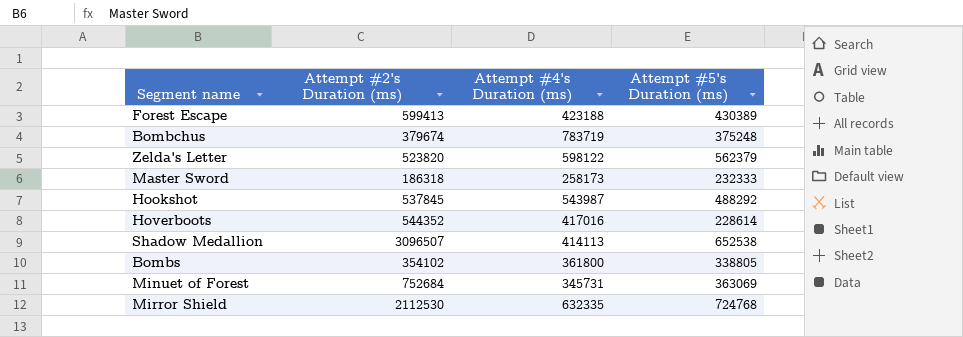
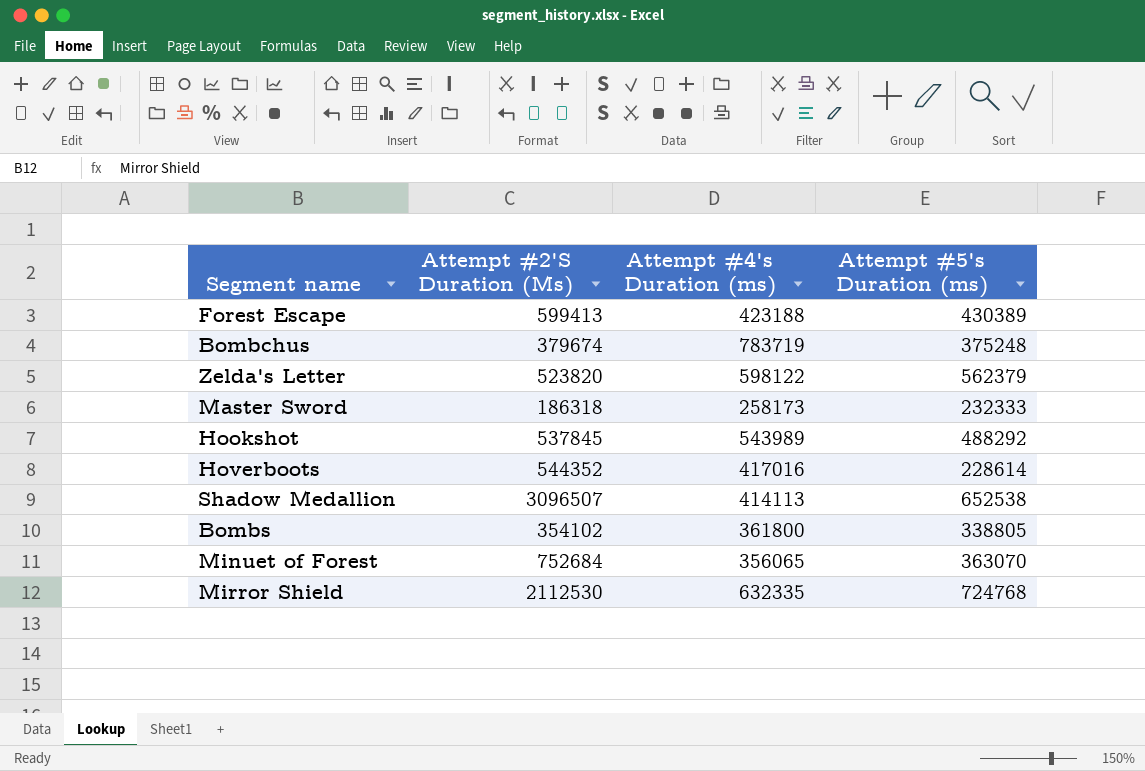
column name: Attempt #2's Duration (ms) -> Attempt #2'S Duration (Ms)
Hookshot | Attempt #4's Duration (ms): 543987 -> 543989
Minuet of Forest | Attempt #4's Duration (ms): 345731 -> 356065
Minuet of Forest | Attempt #5's Duration (ms): 363069 -> 363070

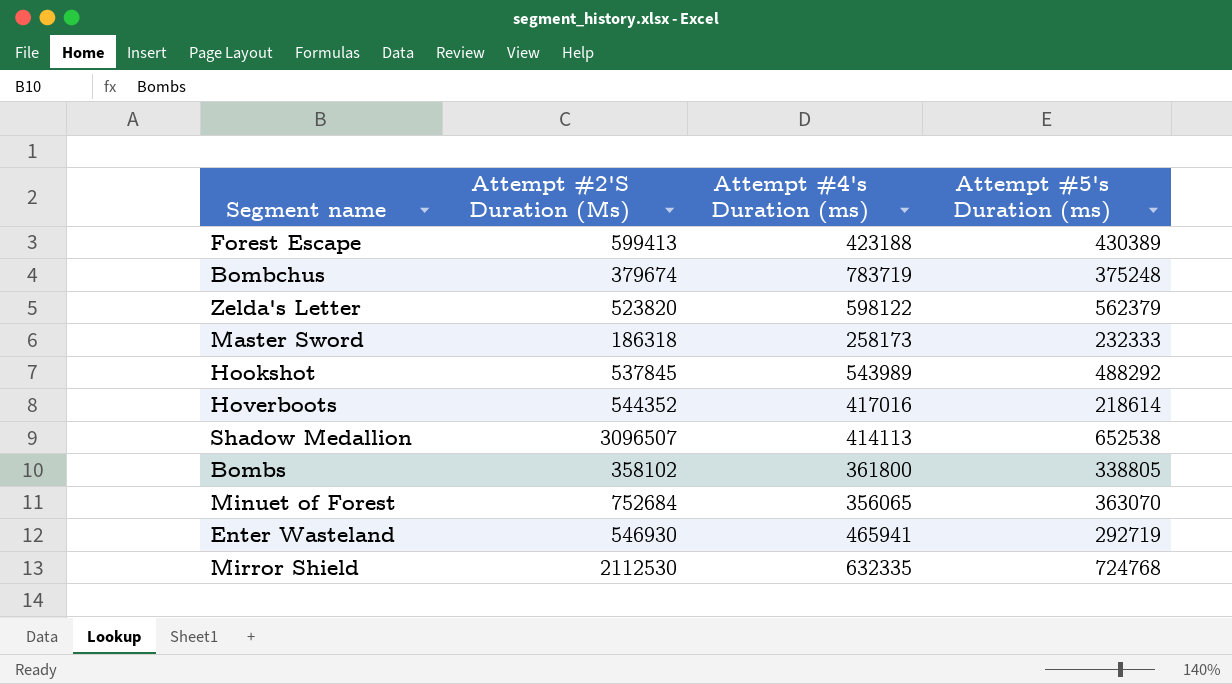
Hoverboots | Attempt #5's Duration (ms): 228614 -> 218614
Bombs | Attempt #2'S Duration (Ms): 354102 -> 358102
row Enter Wasteland: none -> 546930 | 465941 | 292719

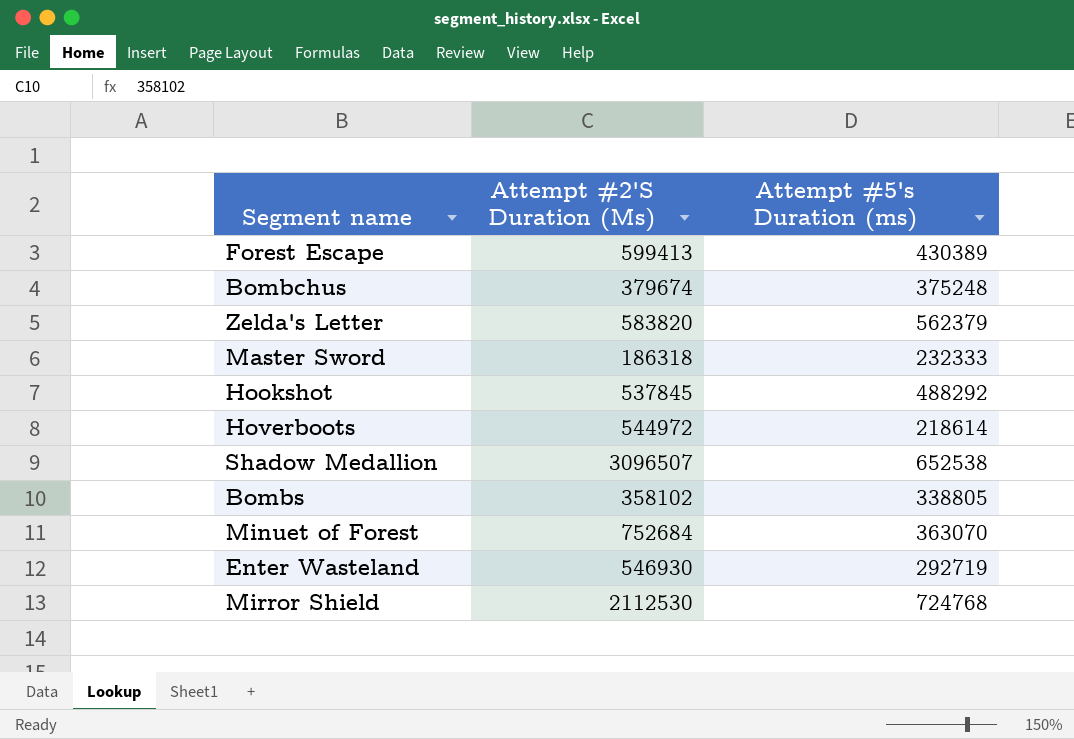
column Attempt #4's Duration (ms) | position: 3 -> none
Zelda's Letter | Attempt #2'S Duration (Ms): 523820 -> 583820
Hoverboots | Attempt #2'S Duration (Ms): 544352 -> 544972

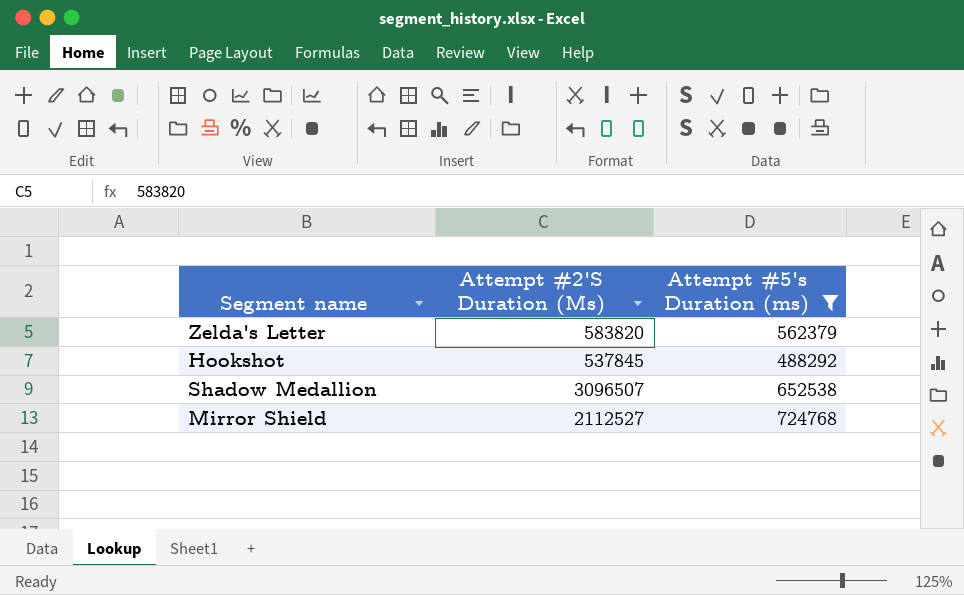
filter: none -> Attempt #5's Duration (ms) >= 488292
Mirror Shield | Attempt #2'S Duration (Ms): 2112530 -> 2112527

